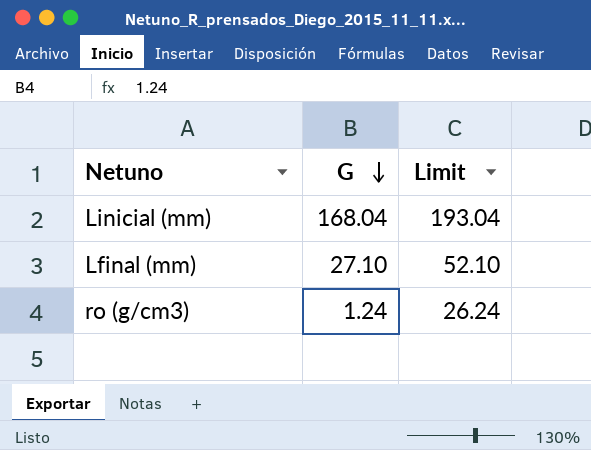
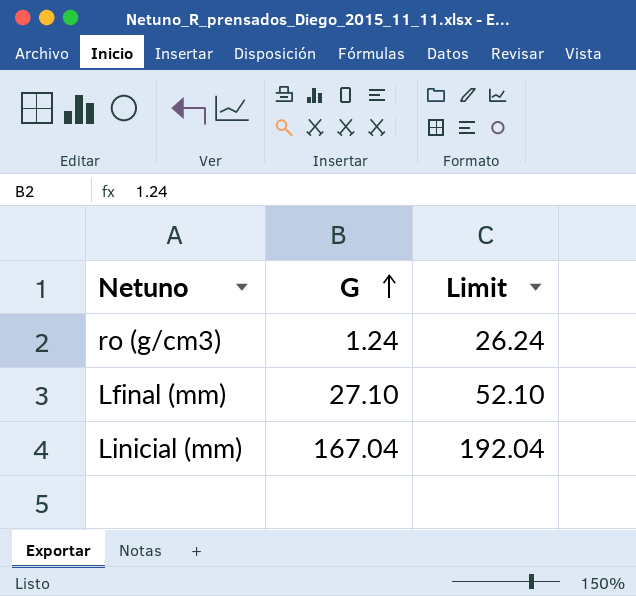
row order: G descending -> G ascending
Linicial (mm) | G: 168.04 -> 167.04
Linicial (mm) | Limit: 193.04 -> 192.04

